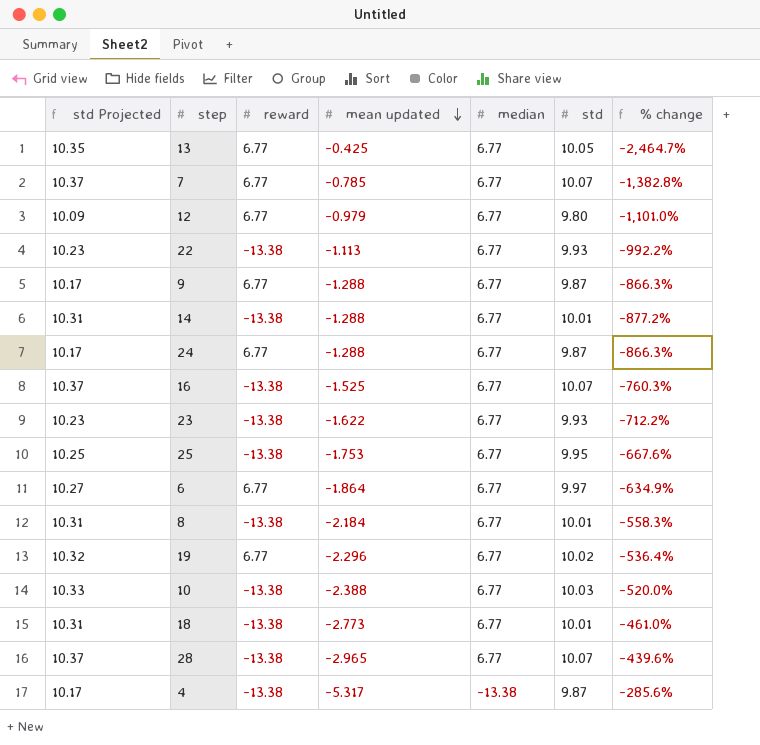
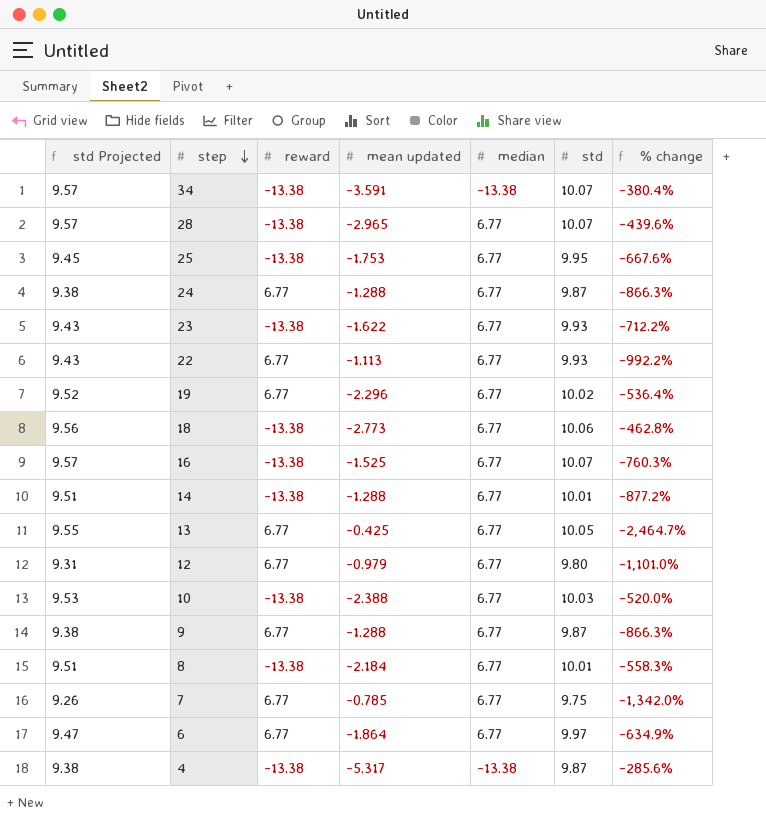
row order: mean updated descending -> step descending
column std Projected | formula: [std] * 1.03 -> [std] * 0.95
row 34: none -> 9.57 | -13.38 | -3.591 | -13.38 | 10.07 | -380.4%
22 | reward: -13.38 -> 6.77
18 | std: 10.01 -> 10.06
18 | % change: -461.0% -> -462.8%
7 | std: 10.07 -> 9.75
7 | % change: -1,382.8% -> -1,342.0%

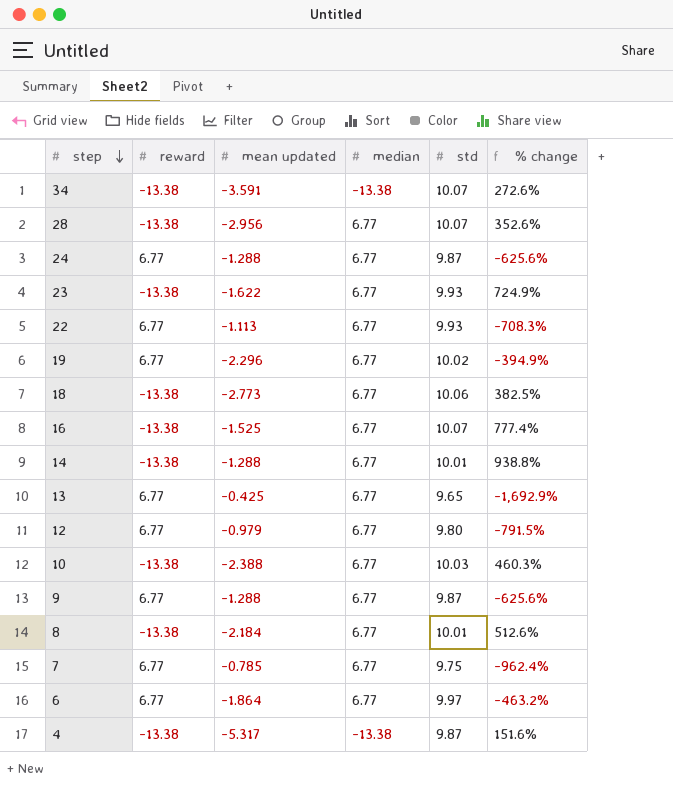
column std Projected | formula: [std] * 0.95 -> none
column % change | formula: ([std] - [mean updated]) / [mean updated] -> ([reward] - [mean updated]) / [mean updated]
row 25: 9.45 | -13.38 | -1.753 | 6.77 | 9.95 | -667.6% -> none
28 | mean updated: -2.965 -> -2.956
13 | std: 10.05 -> 9.65

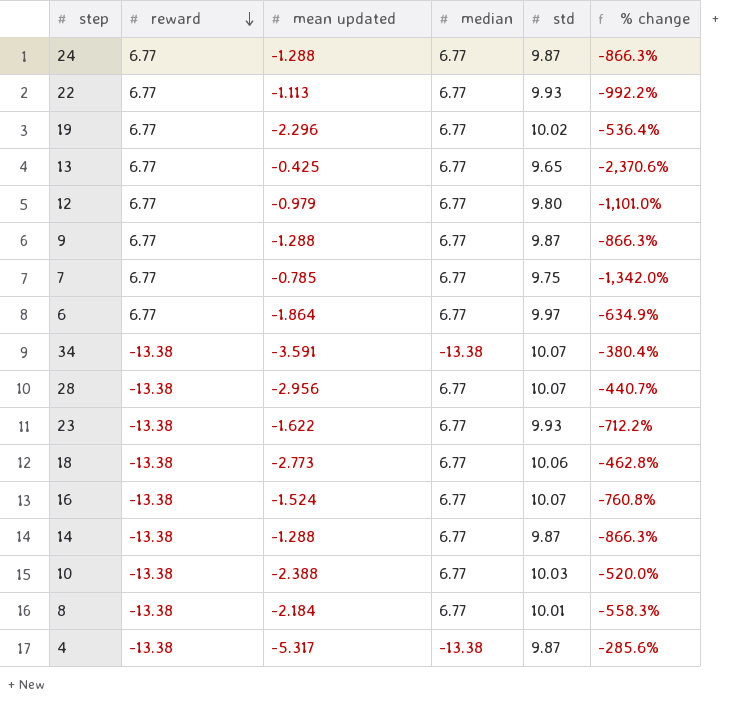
row order: step descending -> reward descending
column % change | formula: ([reward] - [mean updated]) / [mean updated] -> ([std] - [mean updated]) / [mean updated]
16 | mean updated: -1.525 -> -1.524
14 | std: 10.01 -> 9.87

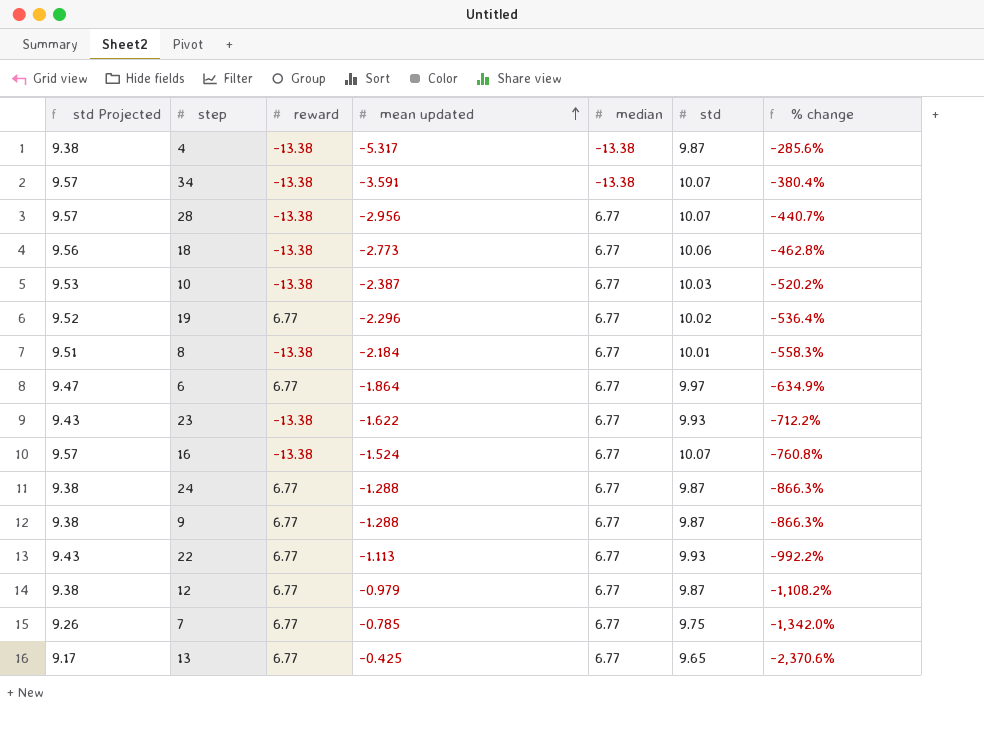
row order: reward descending -> mean updated ascending
column std Projected | formula: none -> [std] * 0.95
row 14: -13.38 | -1.288 | 6.77 | 9.87 | -866.3% -> none
10 | mean updated: -2.388 -> -2.387
10 | % change: -520.0% -> -520.2%
12 | std: 9.80 -> 9.87
12 | % change: -1,101.0% -> -1,108.2%

